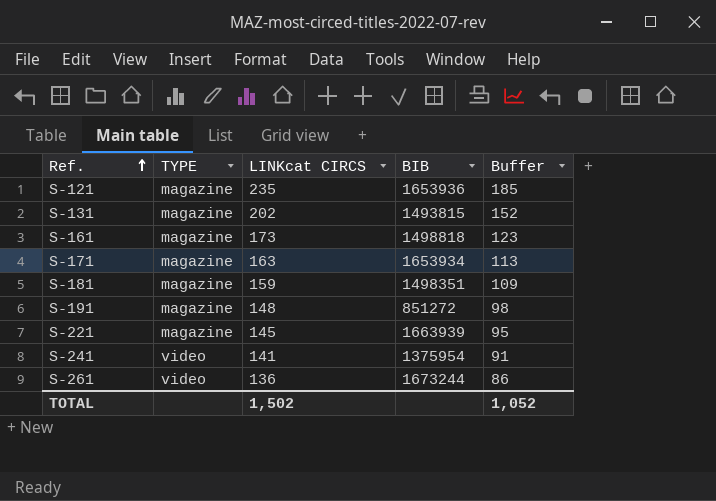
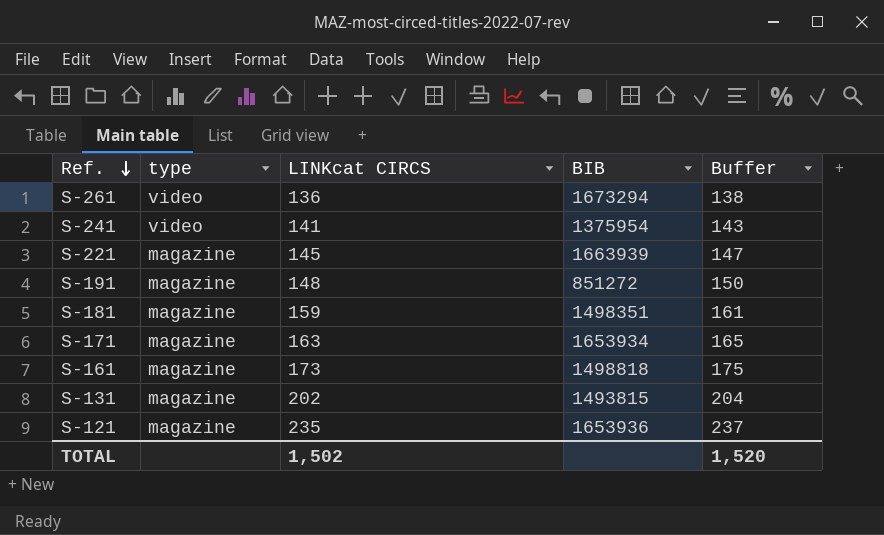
row order: Ref. ascending -> Ref. descending
column name: TYPE -> type
column Buffer | formula: [LINKcat CIRCS] - 50 -> [LINKcat CIRCS] + 2
S-261 | BIB: 1673244 -> 1673294
TOTAL | Buffer: 1,052 -> 1,520

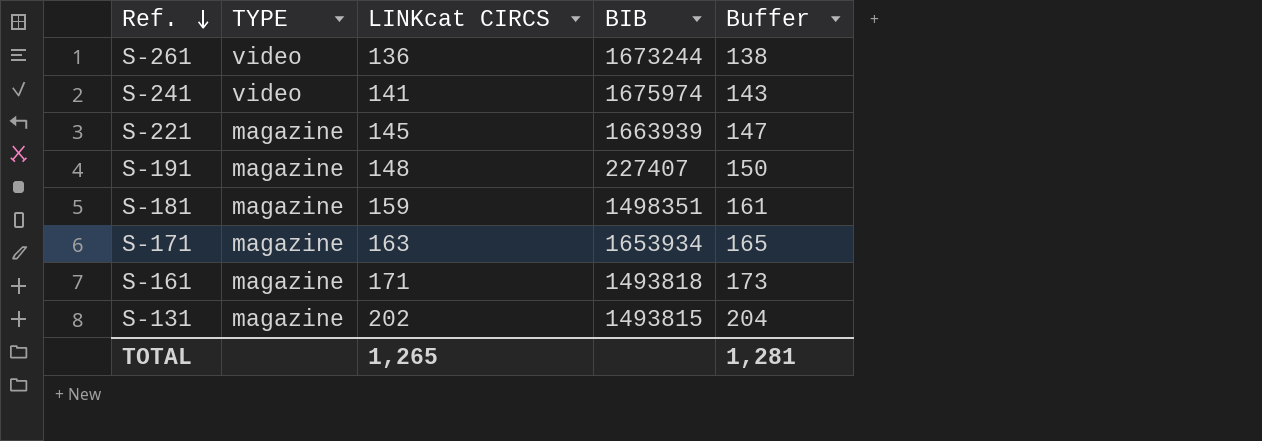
column name: type -> TYPE
row S-121: magazine | 235 | 1653936 | 237 -> none
S-261 | BIB: 1673294 -> 1673244
S-241 | BIB: 1375954 -> 1675974
S-191 | BIB: 851272 -> 227407
S-161 | LINKcat CIRCS: 173 -> 171
S-161 | BIB: 1498818 -> 1493818
S-161 | Buffer: 175 -> 173
TOTAL | LINKcat CIRCS: 1,502 -> 1,265
TOTAL | Buffer: 1,520 -> 1,281

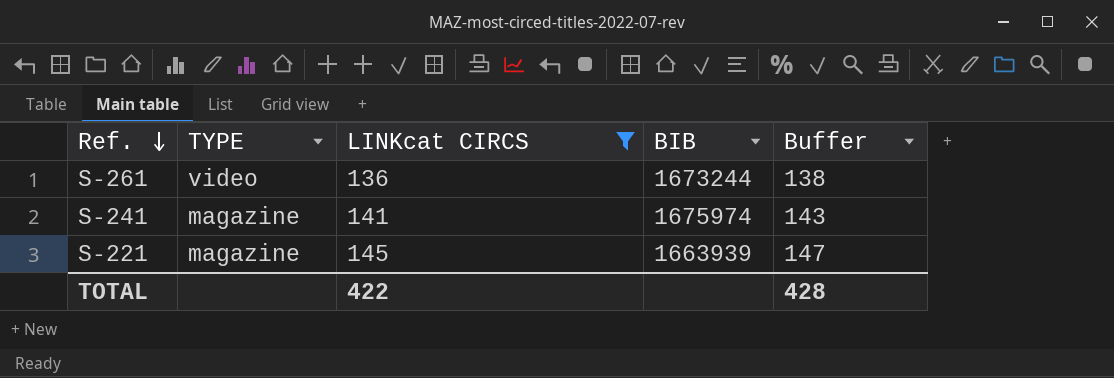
filter: none -> LINKcat CIRCS <= 145
S-241 | TYPE: video -> magazine
TOTAL | LINKcat CIRCS: 1,265 -> 422
TOTAL | Buffer: 1,281 -> 428

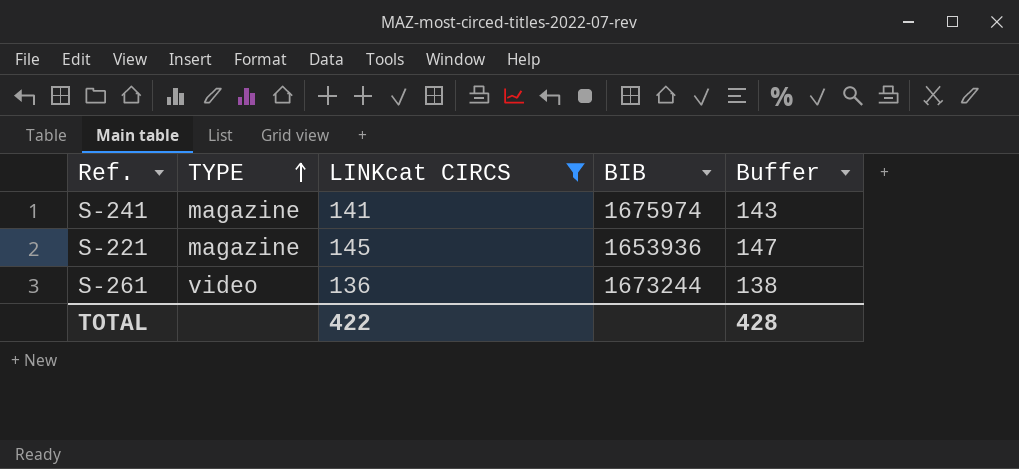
row order: Ref. descending -> TYPE ascending
S-221 | BIB: 1663939 -> 1653936

